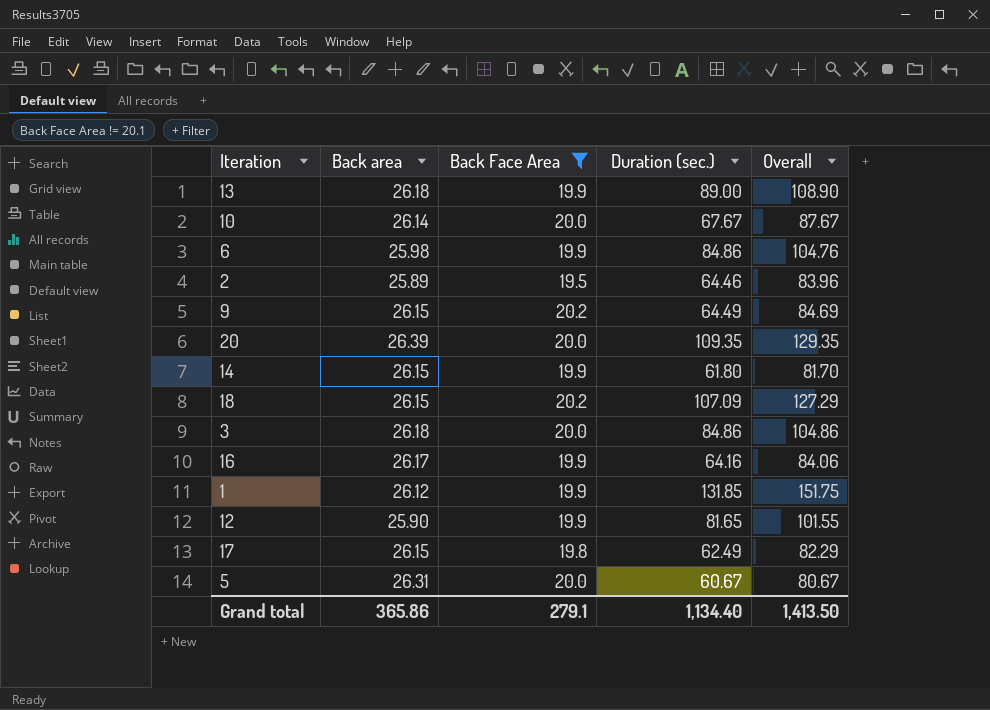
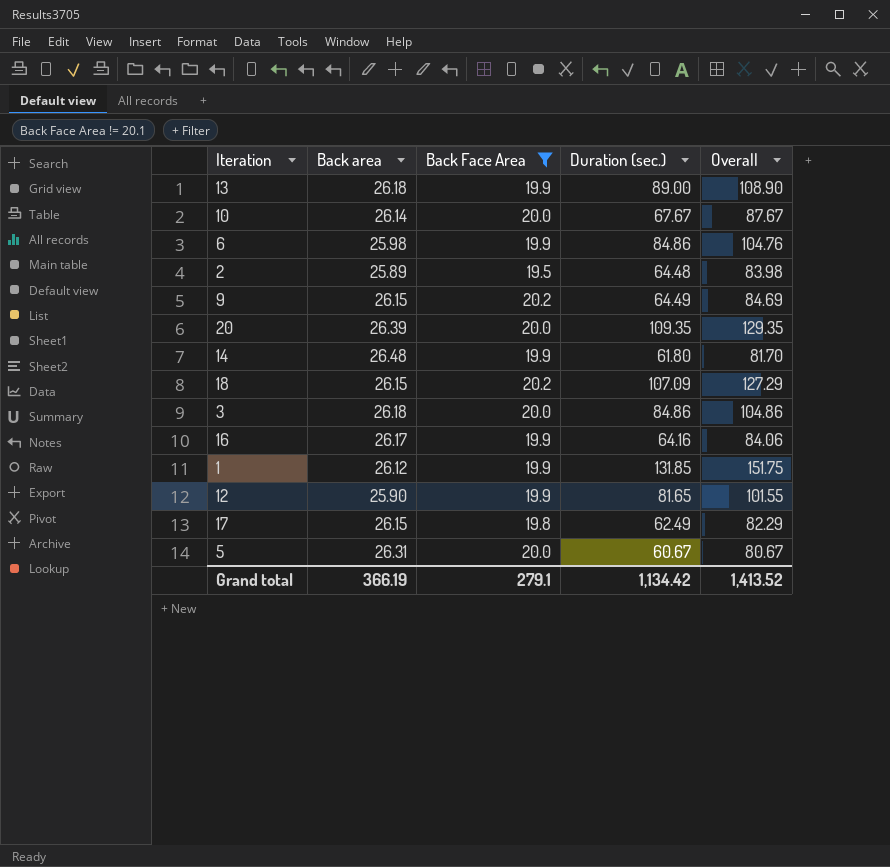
2 | Duration (sec.): 64.46 -> 64.48
2 | Overall: 83.96 -> 83.98
14 | Back area: 26.15 -> 26.48
Grand total | Back area: 365.86 -> 366.19
Grand total | Duration (sec.): 1,134.40 -> 1,134.42
Grand total | Overall: 1,413.50 -> 1,413.52

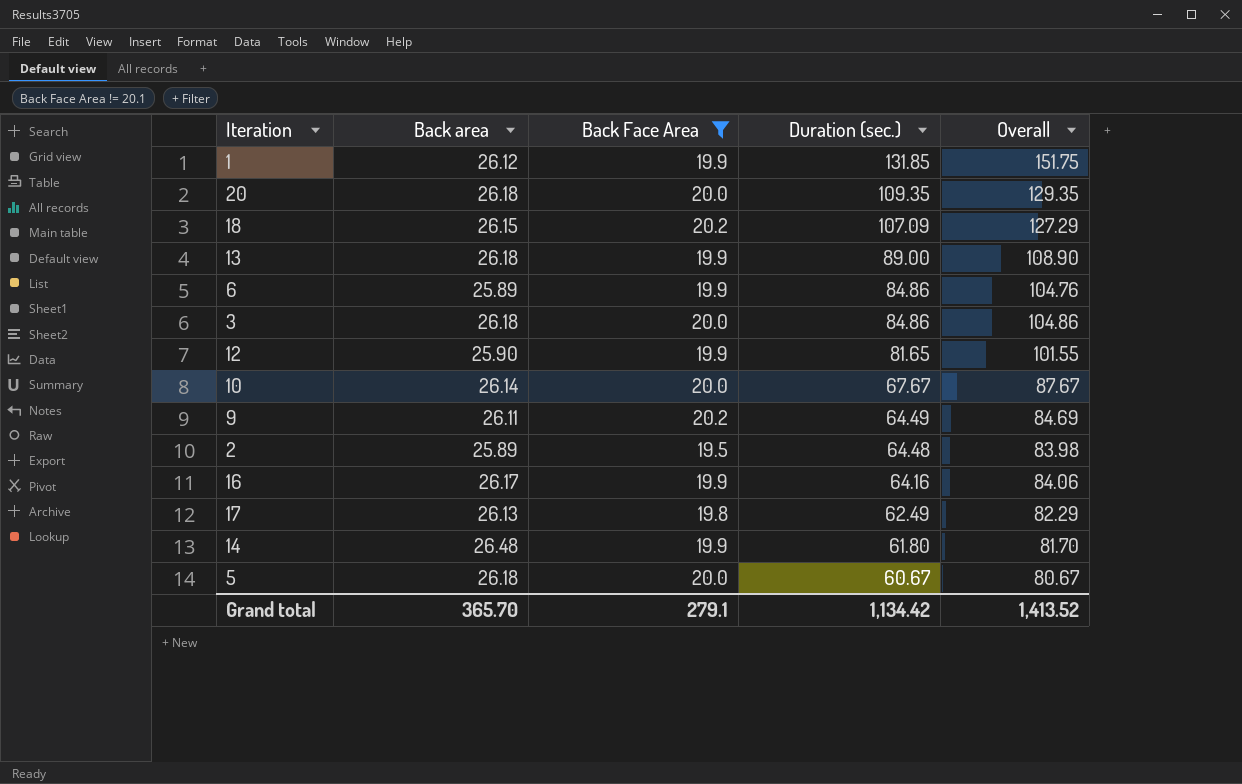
row order: none -> Duration (sec.) descending
20 | Back area: 26.39 -> 26.18
6 | Back area: 25.98 -> 25.89
9 | Back area: 26.15 -> 26.11
17 | Back area: 26.15 -> 26.13
5 | Back area: 26.31 -> 26.18
Grand total | Back area: 366.19 -> 365.70

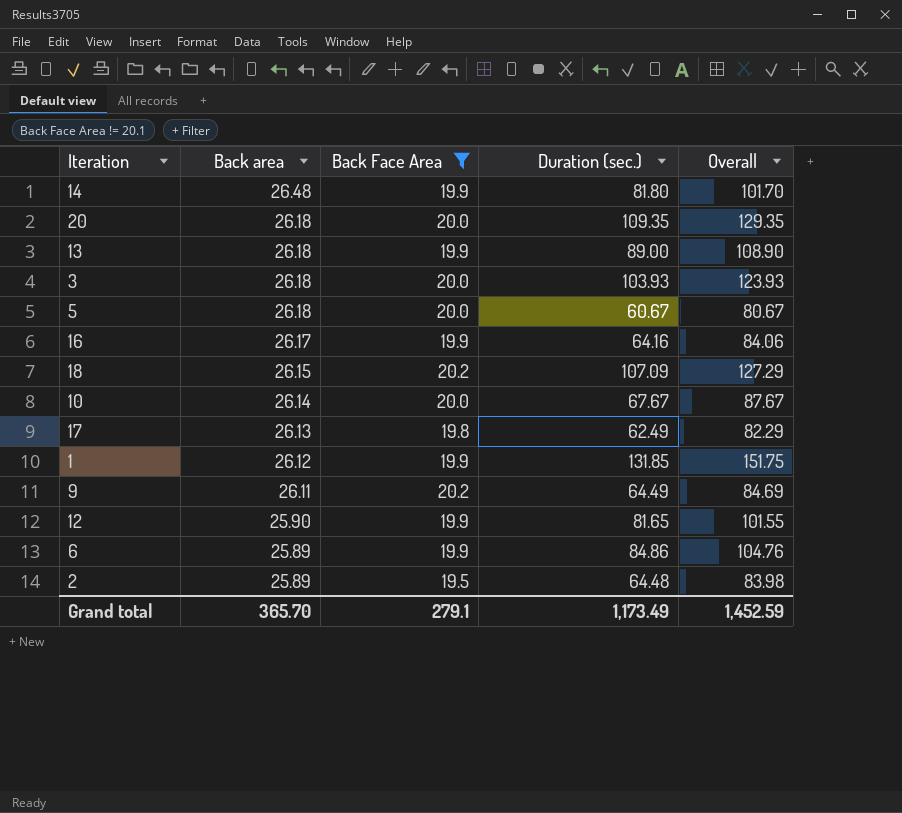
row order: Duration (sec.) descending -> Back area descending
14 | Duration (sec.): 61.80 -> 81.80
14 | Overall: 81.70 -> 101.70
3 | Duration (sec.): 84.86 -> 103.93
3 | Overall: 104.86 -> 123.93
Grand total | Duration (sec.): 1,134.42 -> 1,173.49
Grand total | Overall: 1,413.52 -> 1,452.59

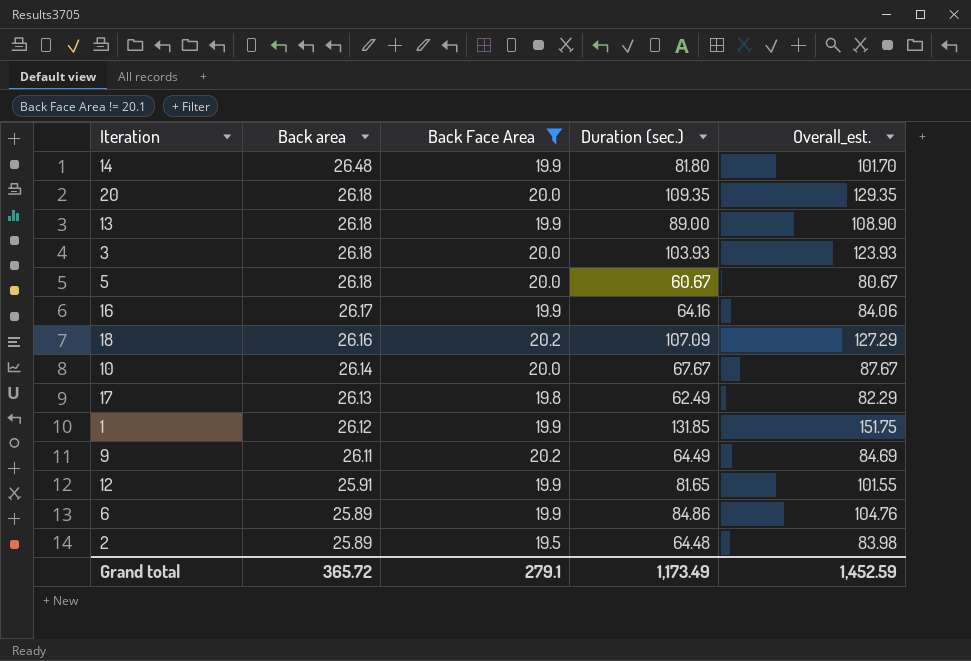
column name: Overall -> Overall_est.
18 | Back area: 26.15 -> 26.16
12 | Back area: 25.90 -> 25.91
Grand total | Back area: 365.70 -> 365.72

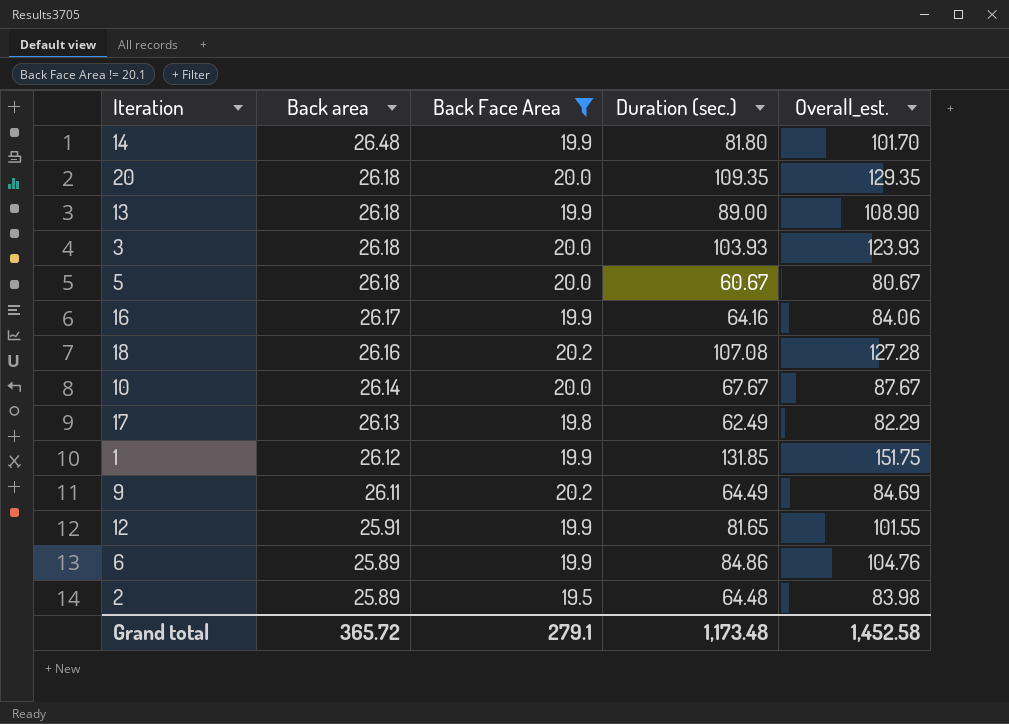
18 | Duration (sec.): 107.09 -> 107.08
18 | Overall_est.: 127.29 -> 127.28
Grand total | Duration (sec.): 1,173.49 -> 1,173.48
Grand total | Overall_est.: 1,452.59 -> 1,452.58

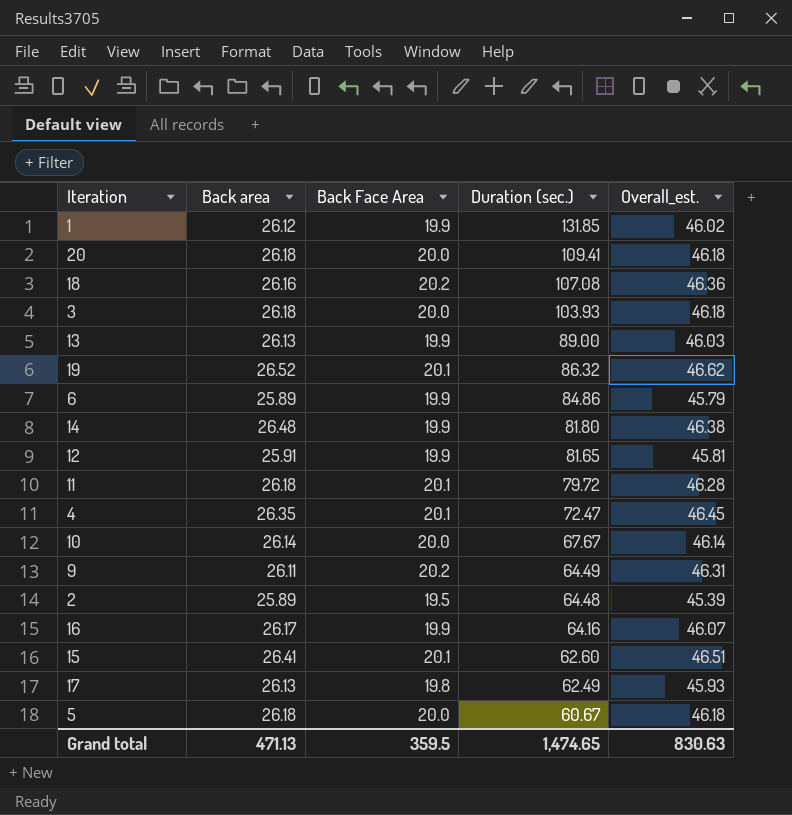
filter: Back Face Area != 20.1 -> none
row order: Back area descending -> Duration (sec.) descending
column Overall_est. | formula: [Back Face Area] + [Duration (sec.)] -> [Back area] + [Back Face Area]
20 | Duration (sec.): 109.35 -> 109.41
13 | Back area: 26.18 -> 26.13
Grand total | Back area: 365.72 -> 471.13
Grand total | Back Face Area: 279.1 -> 359.5
Grand total | Duration (sec.): 1,173.48 -> 1,474.65
Grand total | Overall_est.: 1,452.58 -> 830.63

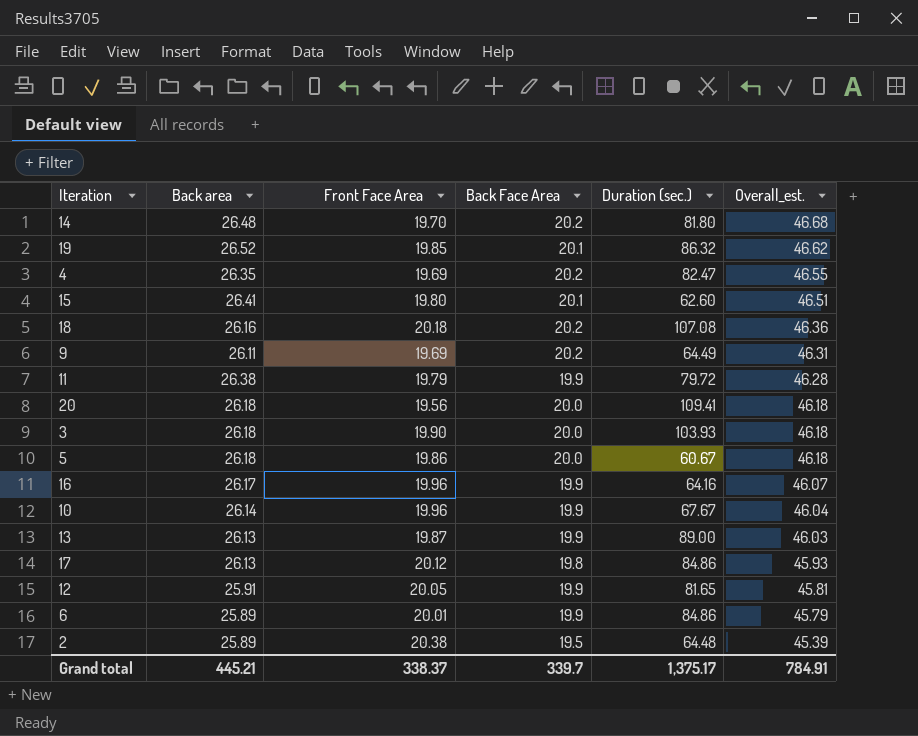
row order: Duration (sec.) descending -> Overall_est. descending
column Front Face Area | position: none -> 3
row 1: 26.12 | 19.9 | 131.85 | 46.02 -> none
14 | Back Face Area: 19.9 -> 20.2
14 | Overall_est.: 46.38 -> 46.68
4 | Back Face Area: 20.1 -> 20.2
4 | Duration (sec.): 72.47 -> 82.47
4 | Overall_est.: 46.45 -> 46.55
11 | Back area: 26.18 -> 26.38
11 | Back Face Area: 20.1 -> 19.9
10 | Back Face Area: 20.0 -> 19.9
10 | Overall_est.: 46.14 -> 46.04
17 | Duration (sec.): 62.49 -> 84.86
Grand total | Back area: 471.13 -> 445.21
Grand total | Back Face Area: 359.5 -> 339.7
Grand total | Duration (sec.): 1,474.65 -> 1,375.17
Grand total | Overall_est.: 830.63 -> 784.91

